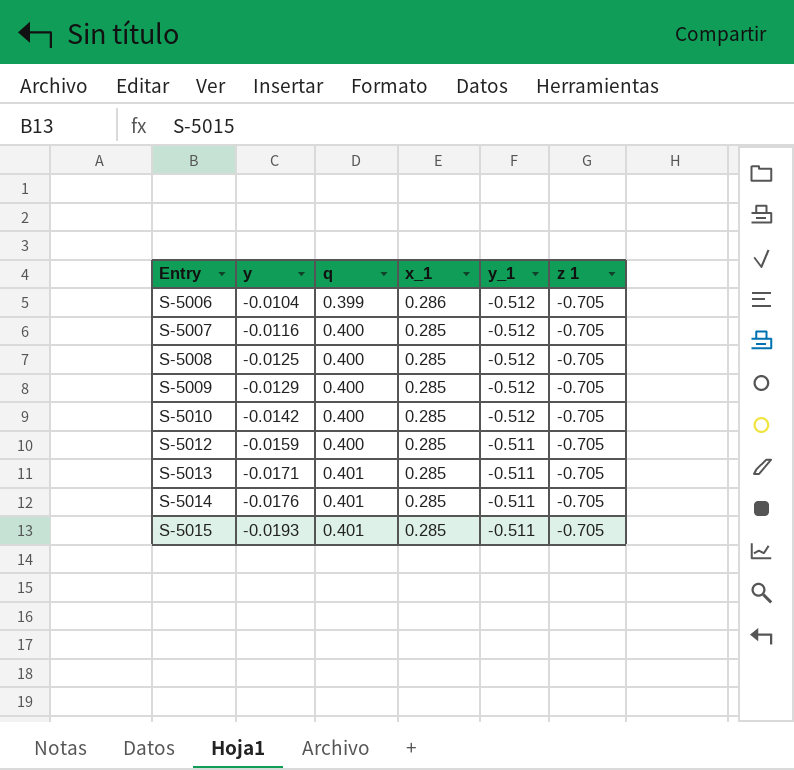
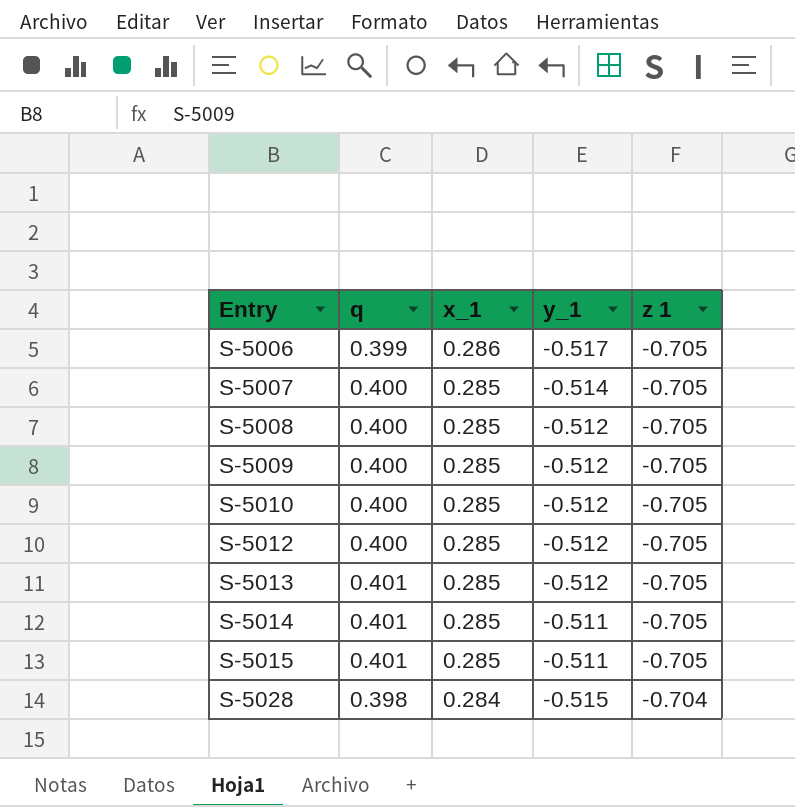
column y | position: 2 -> none
S-5006 | y_1: -0.512 -> -0.517
S-5007 | y_1: -0.512 -> -0.514
S-5012 | y_1: -0.511 -> -0.512
S-5013 | y_1: -0.511 -> -0.512
row S-5028: none -> 0.398 | 0.284 | -0.515 | -0.704

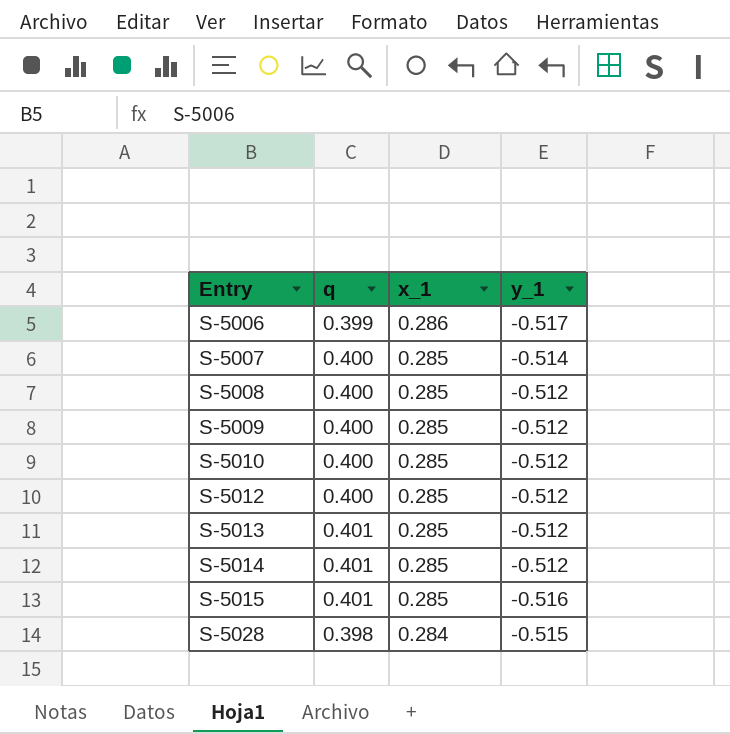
column z 1 | position: 5 -> none
S-5014 | y_1: -0.511 -> -0.512
S-5015 | y_1: -0.511 -> -0.516

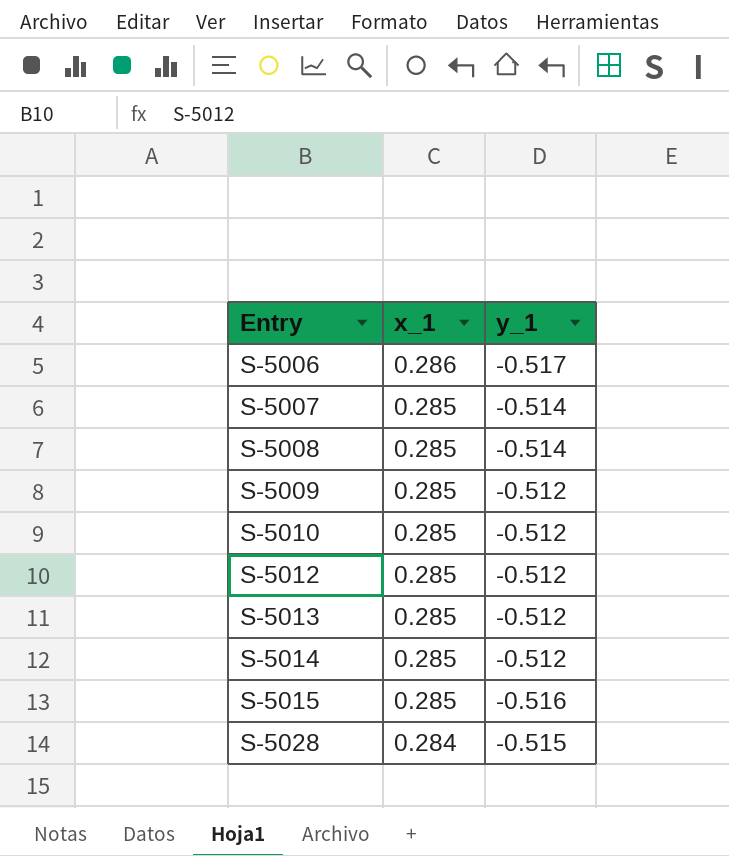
column q | position: 2 -> none
S-5008 | y_1: -0.512 -> -0.514

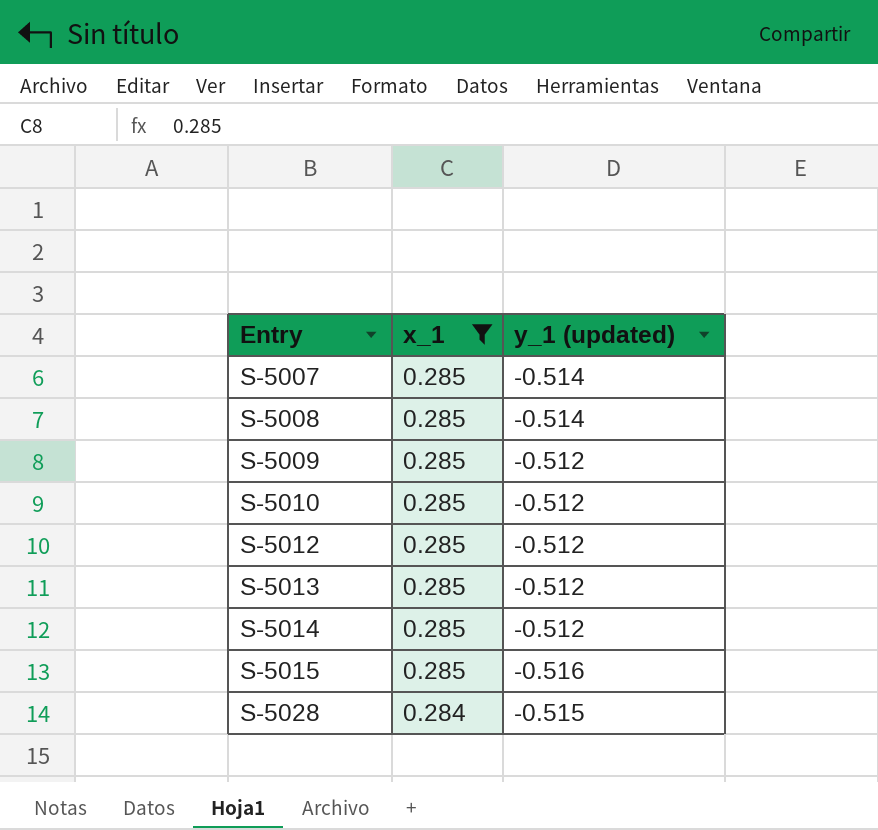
filter: none -> x_1 != 0.286
column name: y_1 -> y_1 (updated)

